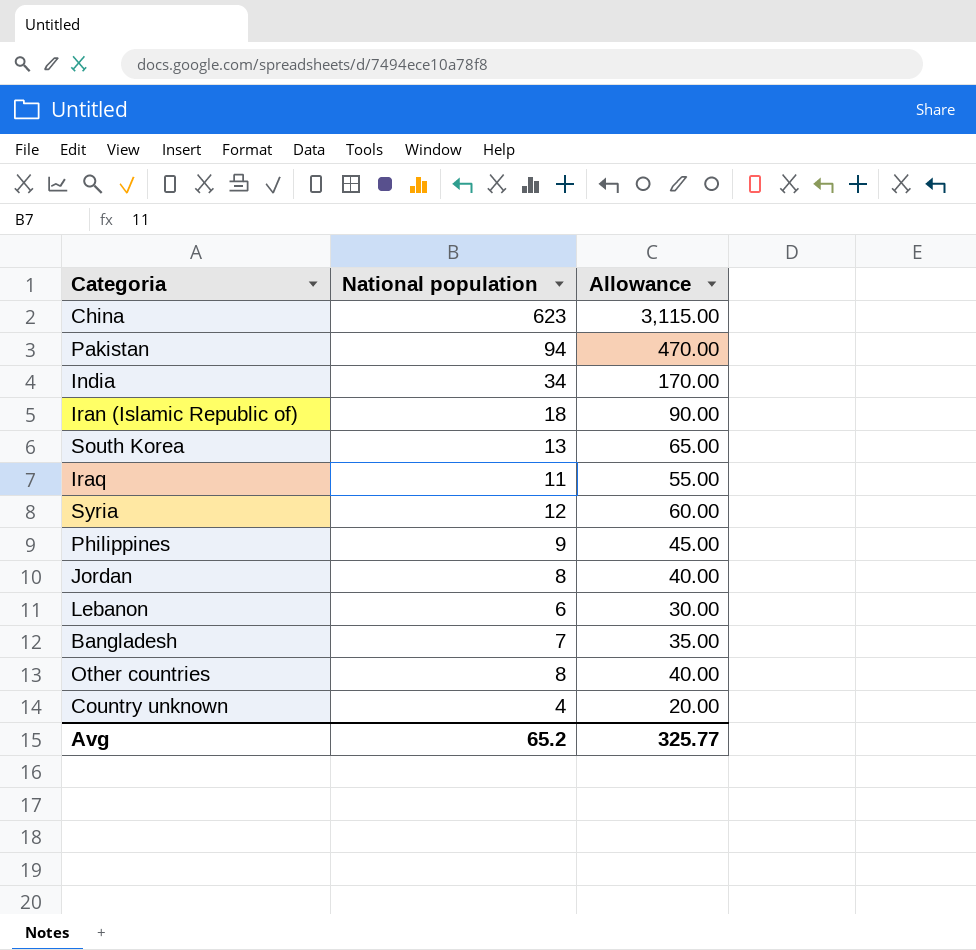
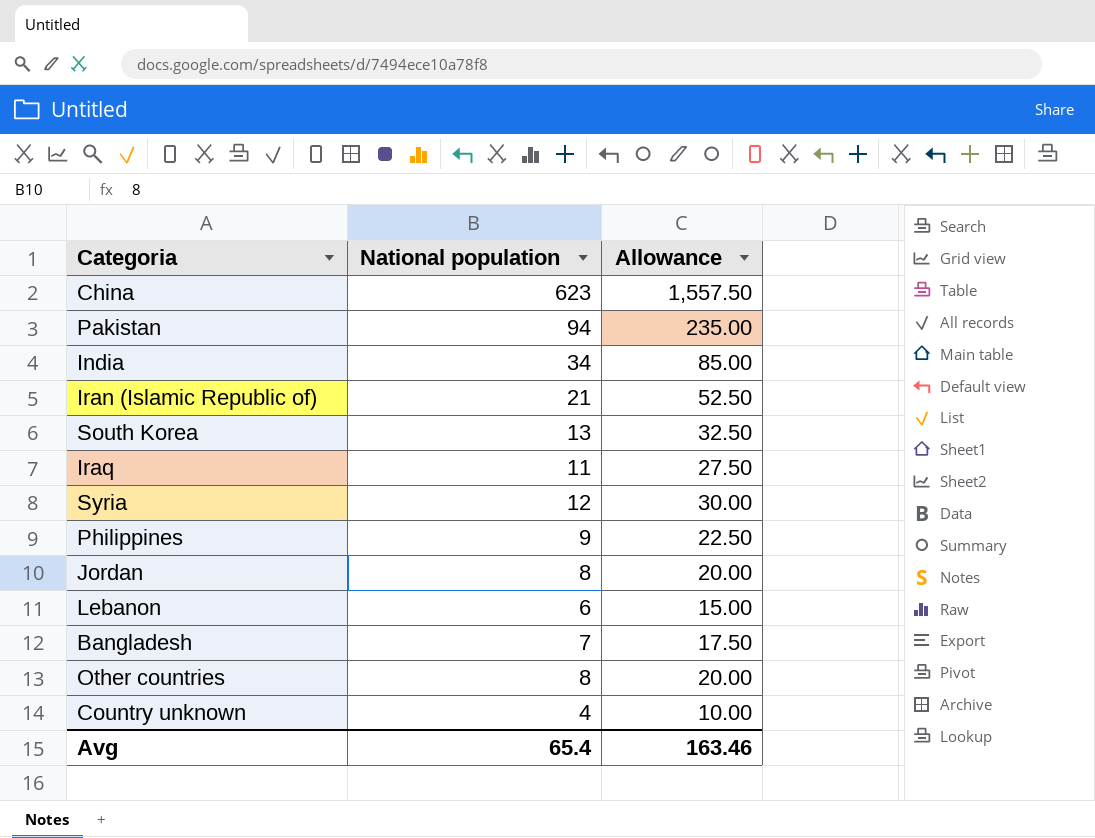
column Allowance | formula: [National population] * 5 -> [National population] * 2.5
Iran (Islamic Republic of) | National population: 18 -> 21
Avg | National population: 65.2 -> 65.4
Avg | Allowance: 325.77 -> 163.46

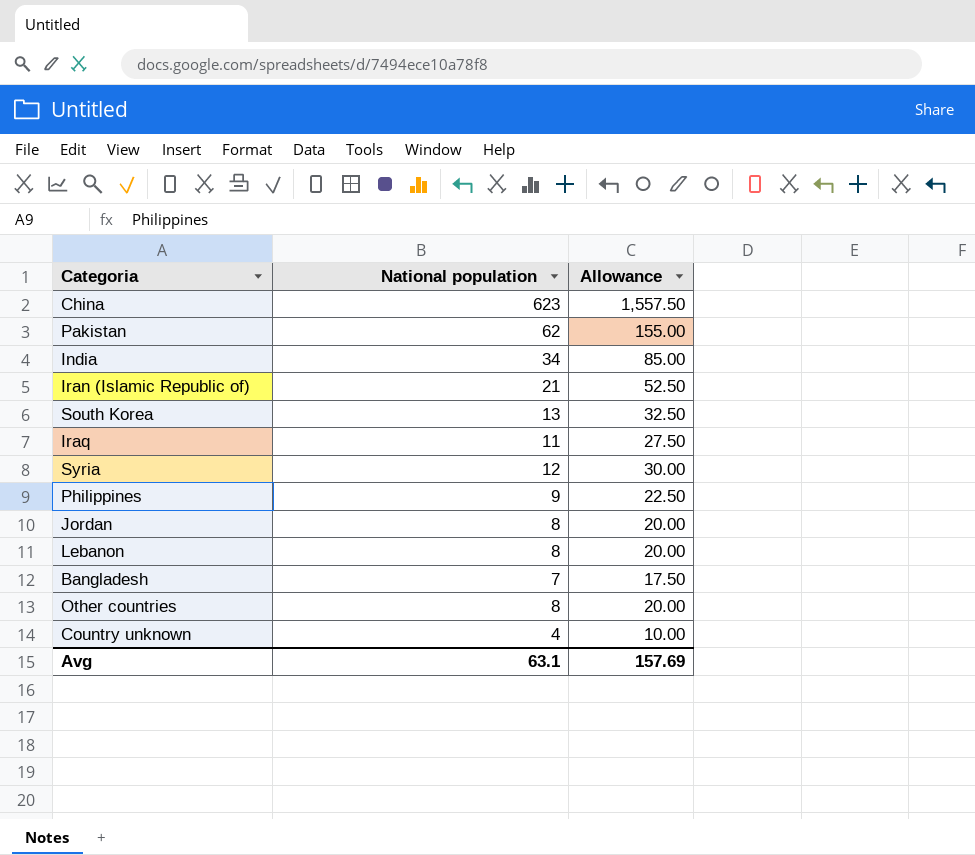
Pakistan | National population: 94 -> 62
Pakistan | Allowance: 235.00 -> 155.00
Lebanon | National population: 6 -> 8
Lebanon | Allowance: 15.00 -> 20.00
Avg | National population: 65.4 -> 63.1
Avg | Allowance: 163.46 -> 157.69

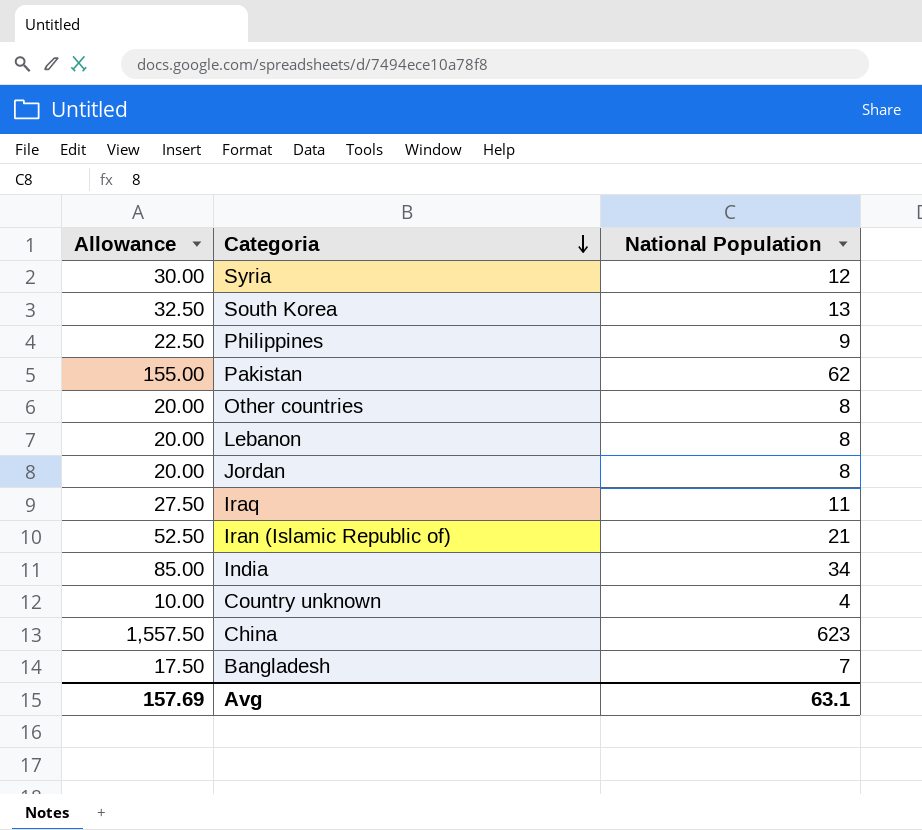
row order: none -> Categoria descending
column Allowance | position: 3 -> 1
column name: National population -> National Population

